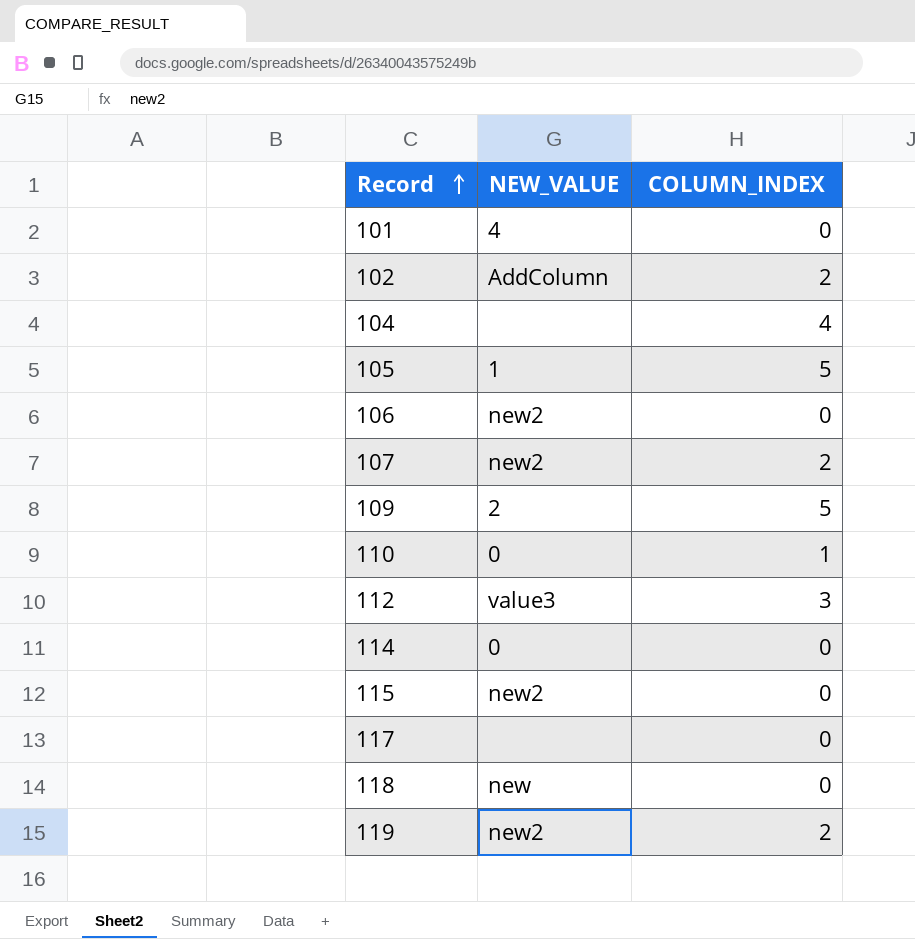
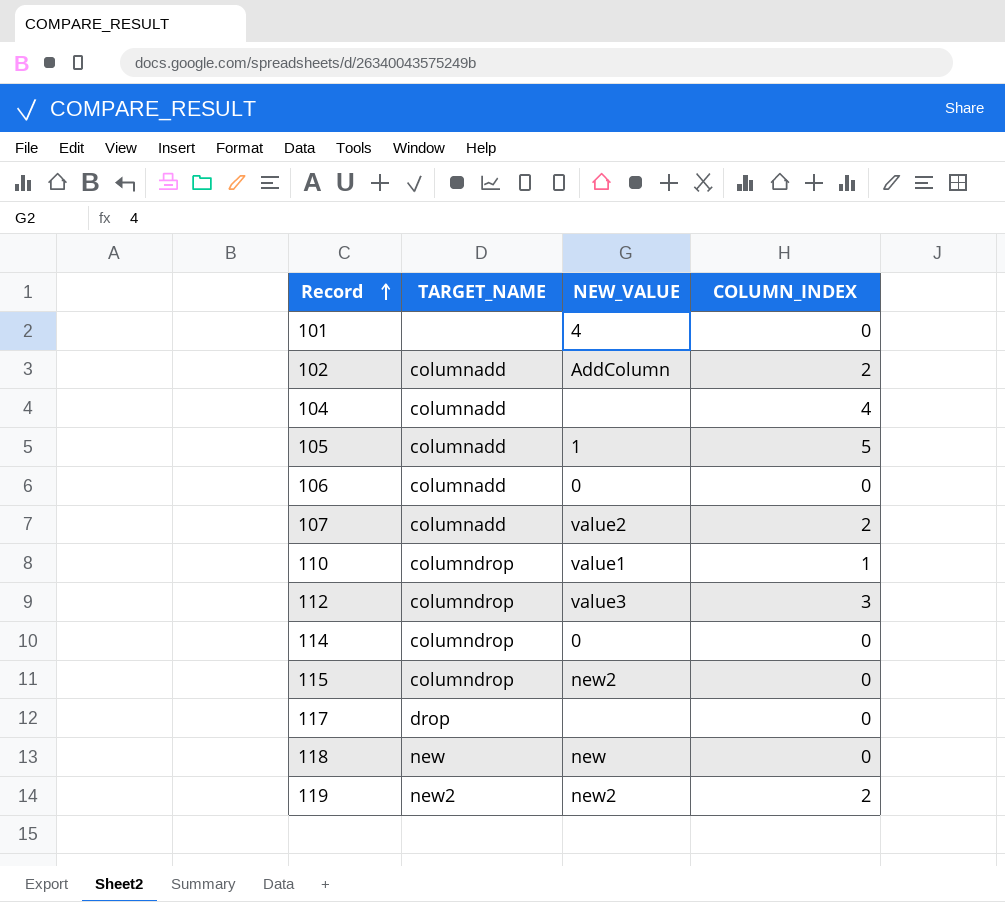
column TARGET_NAME | position: none -> 2
row 109: 2 | 5 -> none
106 | NEW_VALUE: new2 -> 0
107 | NEW_VALUE: new2 -> value2
110 | NEW_VALUE: 0 -> value1

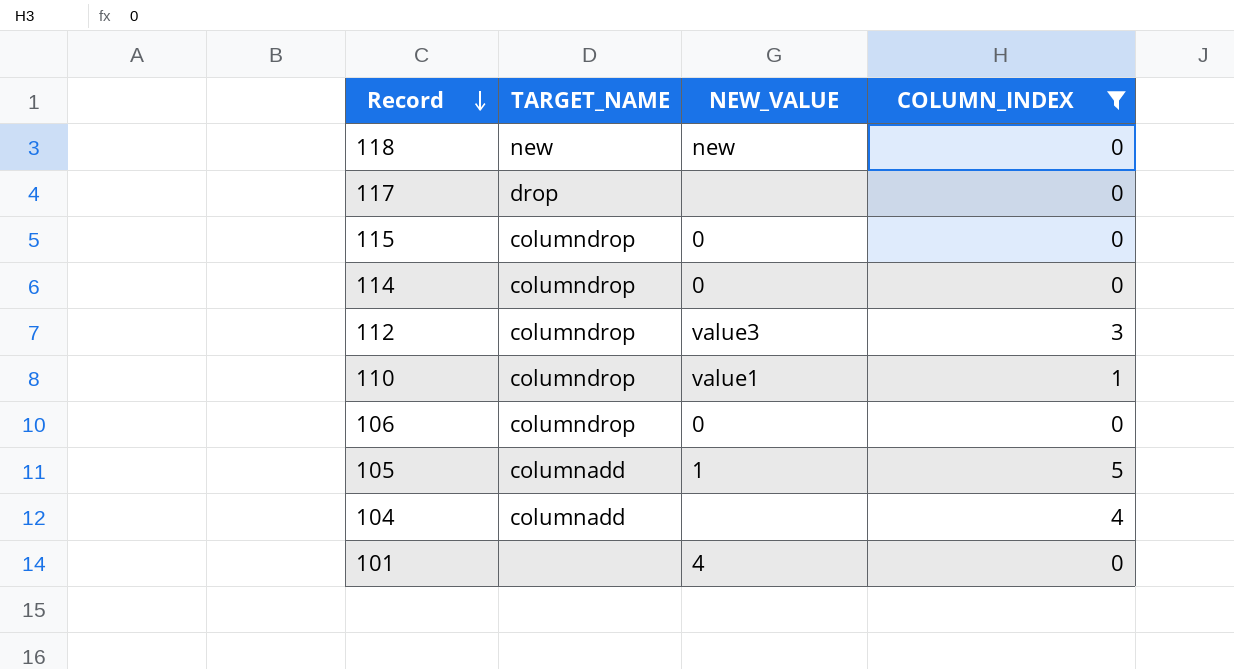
filter: none -> COLUMN_INDEX != 2
row order: Record ascending -> Record descending
115 | NEW_VALUE: new2 -> 0
106 | TARGET_NAME: columnadd -> columndrop

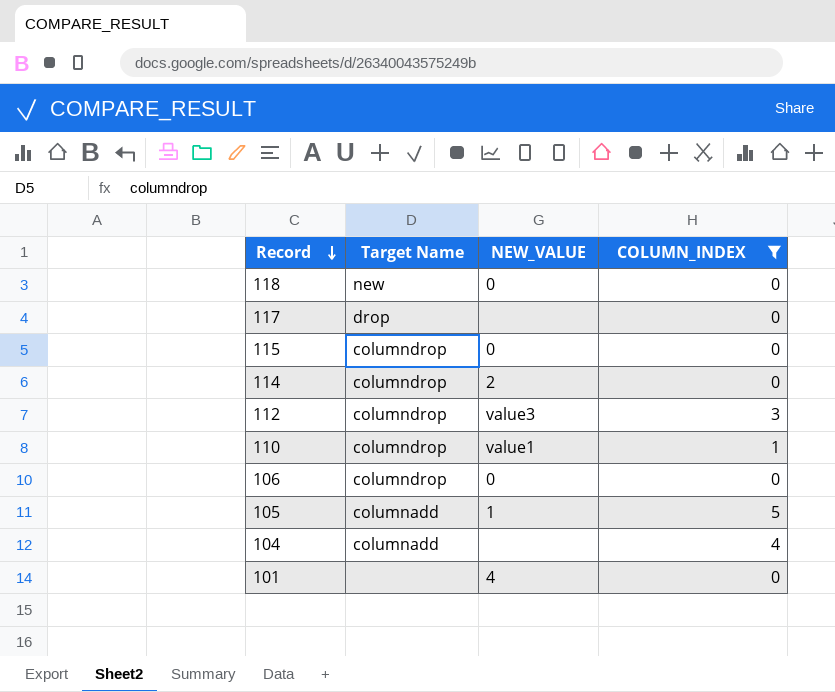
column name: TARGET_NAME -> Target Name
118 | NEW_VALUE: new -> 0
114 | NEW_VALUE: 0 -> 2

